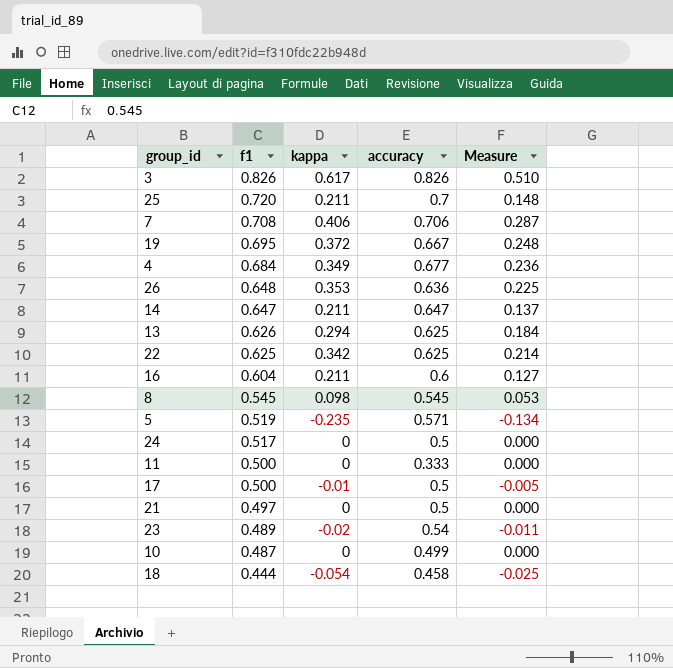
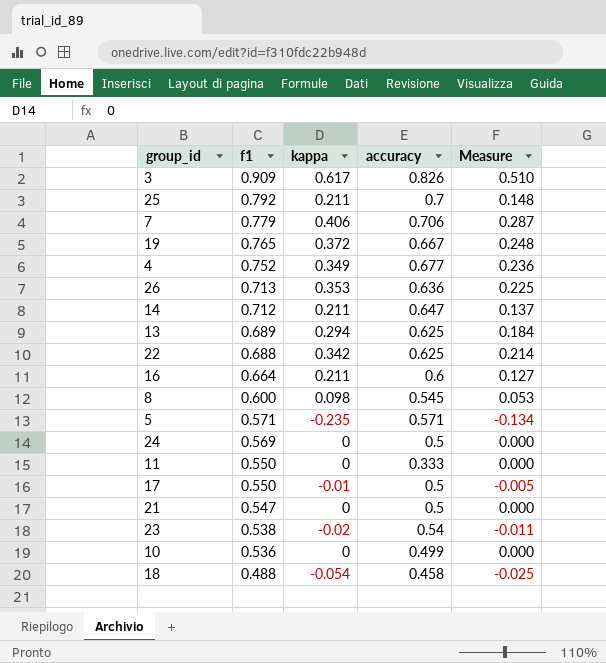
3 | f1: 0.826 -> 0.909
25 | f1: 0.720 -> 0.792
7 | f1: 0.708 -> 0.779
19 | f1: 0.695 -> 0.765
4 | f1: 0.684 -> 0.752
26 | f1: 0.648 -> 0.713
14 | f1: 0.647 -> 0.712
13 | f1: 0.626 -> 0.689
22 | f1: 0.625 -> 0.688
16 | f1: 0.604 -> 0.664
8 | f1: 0.545 -> 0.600
5 | f1: 0.519 -> 0.571
24 | f1: 0.517 -> 0.569
11 | f1: 0.500 -> 0.550
17 | f1: 0.500 -> 0.550
21 | f1: 0.497 -> 0.547
23 | f1: 0.489 -> 0.538
10 | f1: 0.487 -> 0.536
18 | f1: 0.444 -> 0.488

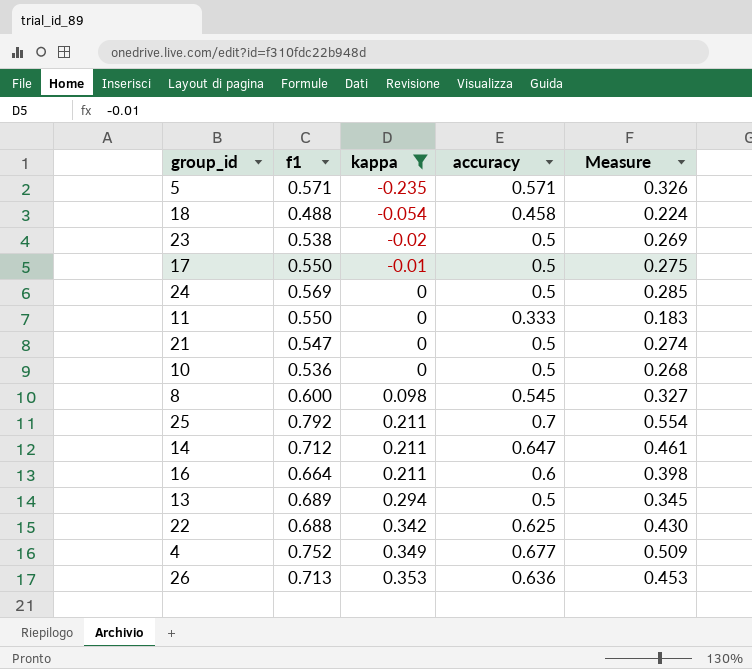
filter: none -> kappa <= 0.353
row order: f1 descending -> kappa ascending
column Measure | formula: [kappa] * [accuracy] -> [f1] * [accuracy]
23 | accuracy: 0.54 -> 0.5
10 | accuracy: 0.499 -> 0.5
13 | accuracy: 0.625 -> 0.5

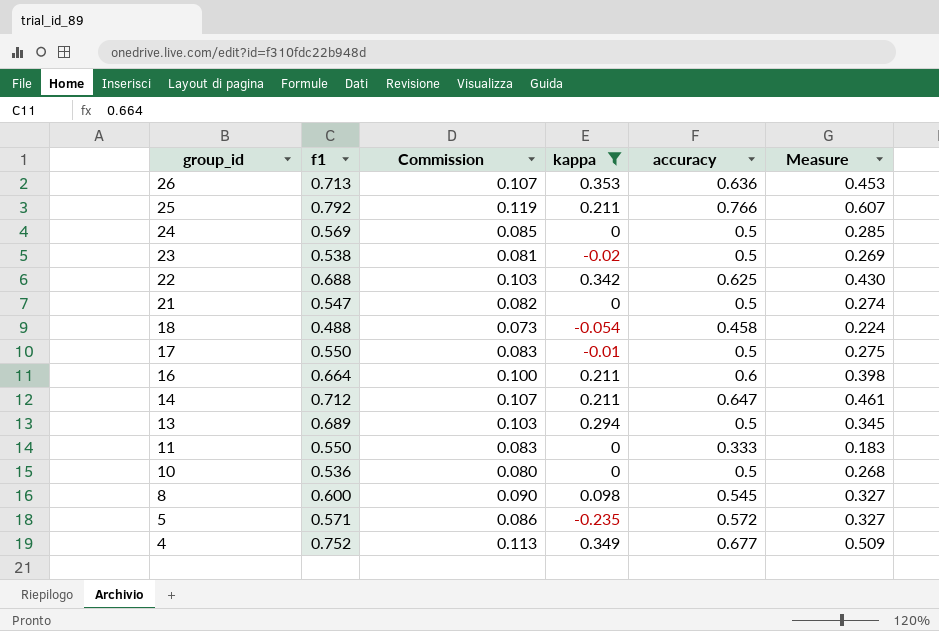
row order: kappa ascending -> group_id descending
column Commission | formula: none -> [f1] * 0.15
25 | accuracy: 0.7 -> 0.766
25 | Measure: 0.554 -> 0.607
5 | accuracy: 0.571 -> 0.572
5 | Measure: 0.326 -> 0.327

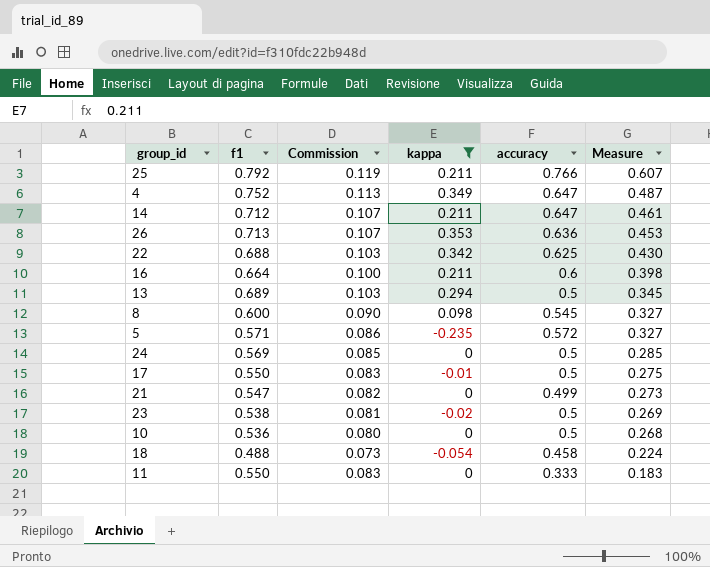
row order: group_id descending -> Measure descending
4 | accuracy: 0.677 -> 0.647
4 | Measure: 0.509 -> 0.487
21 | accuracy: 0.5 -> 0.499
21 | Measure: 0.274 -> 0.273

